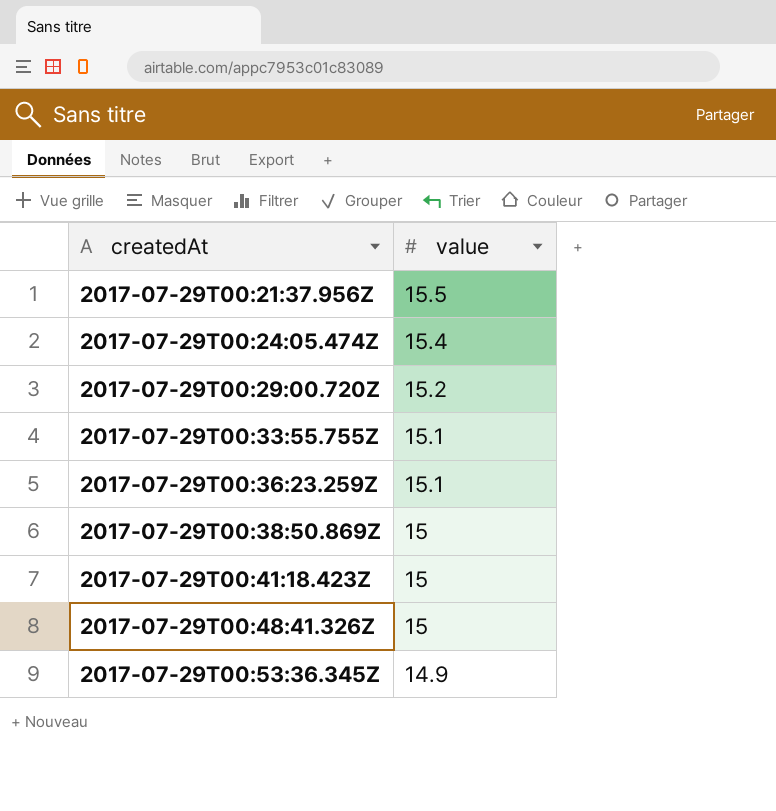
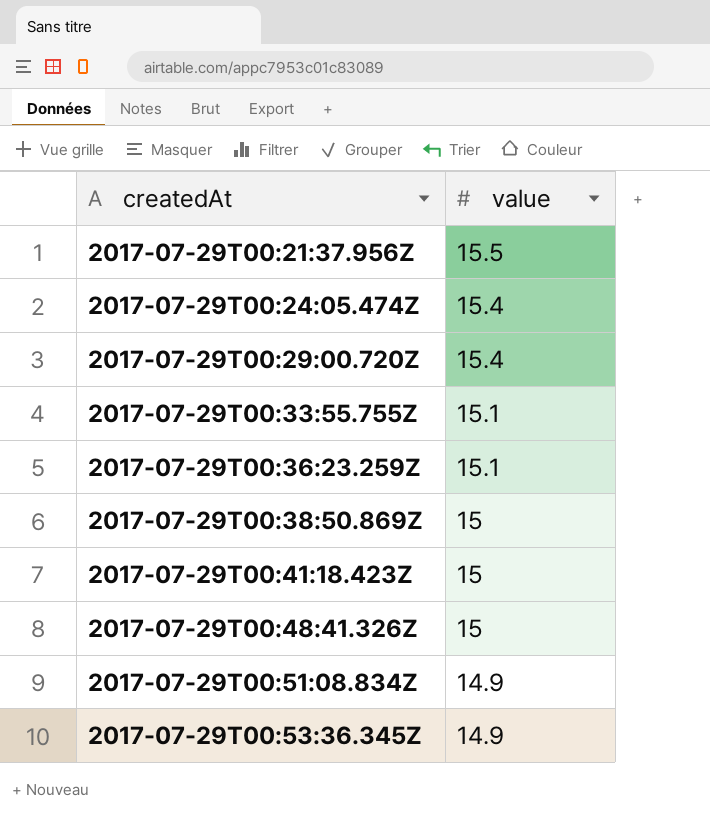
2017-07-29T00:29:00.720Z | value: 15.2 -> 15.4
row 2017-07-29T00:51:08.834Z: none -> 14.9

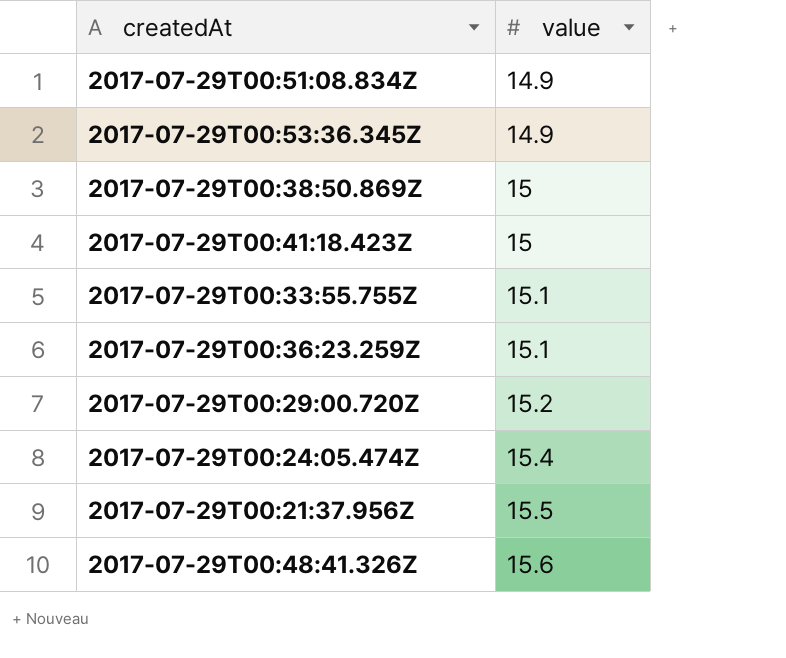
row order: createdAt ascending -> value ascending
2017-07-29T00:29:00.720Z | value: 15.4 -> 15.2
2017-07-29T00:48:41.326Z | value: 15 -> 15.6

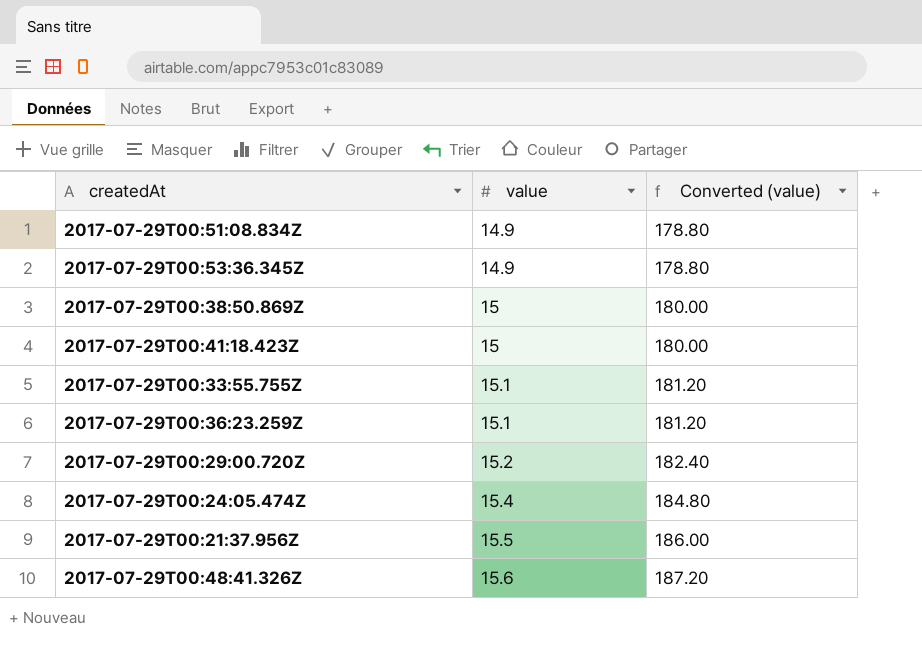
column Converted (value) | formula: none -> [value] * 12

